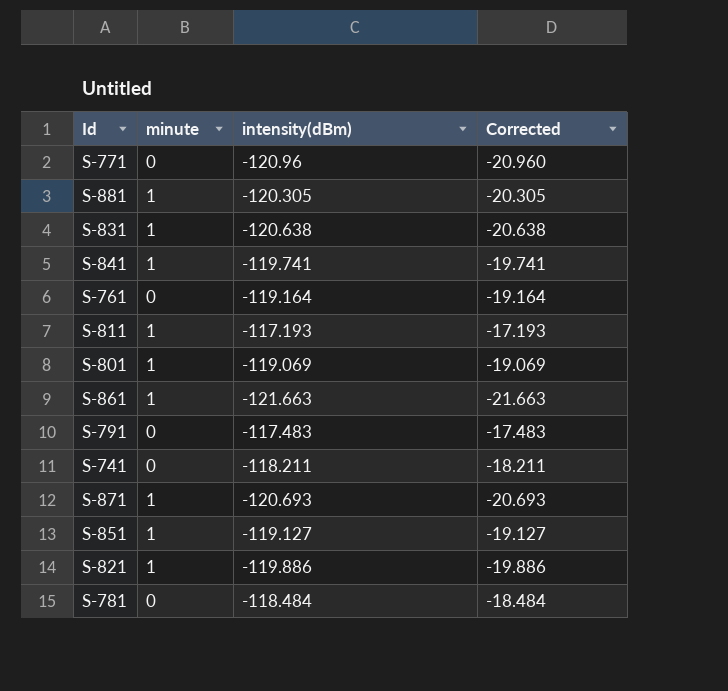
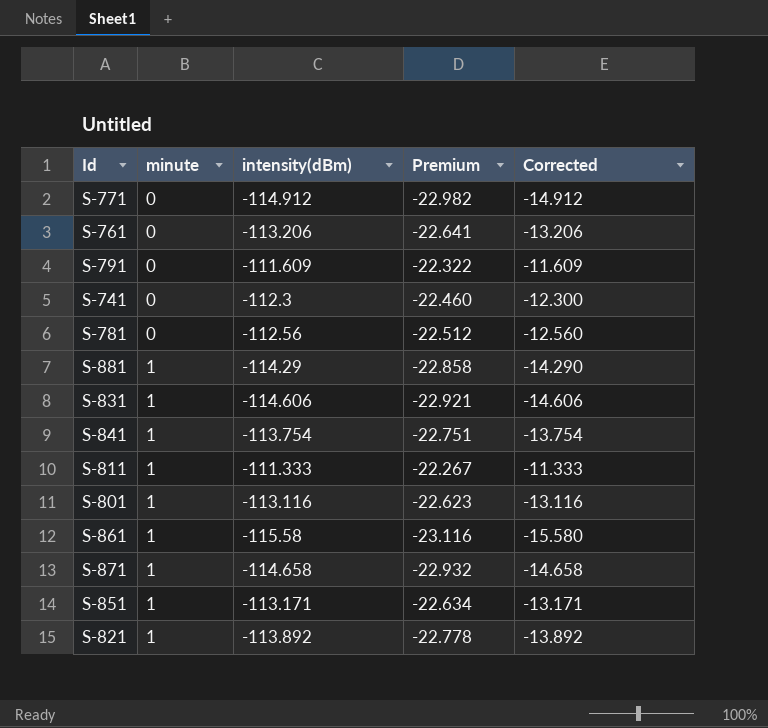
row order: none -> minute ascending
column Premium | formula: none -> [intensity(dBm)] * 0.2
S-771 | intensity(dBm): -120.96 -> -114.912
S-771 | Corrected: -20.960 -> -14.912
S-761 | intensity(dBm): -119.164 -> -113.206
S-761 | Corrected: -19.164 -> -13.206
S-791 | intensity(dBm): -117.483 -> -111.609
S-791 | Corrected: -17.483 -> -11.609
S-741 | intensity(dBm): -118.211 -> -112.3
S-741 | Corrected: -18.211 -> -12.300
S-781 | intensity(dBm): -118.484 -> -112.56
S-781 | Corrected: -18.484 -> -12.560
S-881 | intensity(dBm): -120.305 -> -114.29
S-881 | Corrected: -20.305 -> -14.290
S-831 | intensity(dBm): -120.638 -> -114.606
S-831 | Corrected: -20.638 -> -14.606
S-841 | intensity(dBm): -119.741 -> -113.754
S-841 | Corrected: -19.741 -> -13.754
S-811 | intensity(dBm): -117.193 -> -111.333
S-811 | Corrected: -17.193 -> -11.333
S-801 | intensity(dBm): -119.069 -> -113.116
S-801 | Corrected: -19.069 -> -13.116
S-861 | intensity(dBm): -121.663 -> -115.58
S-861 | Corrected: -21.663 -> -15.580
S-871 | intensity(dBm): -120.693 -> -114.658
S-871 | Corrected: -20.693 -> -14.658
S-851 | intensity(dBm): -119.127 -> -113.171
S-851 | Corrected: -19.127 -> -13.171
S-821 | intensity(dBm): -119.886 -> -113.892
S-821 | Corrected: -19.886 -> -13.892

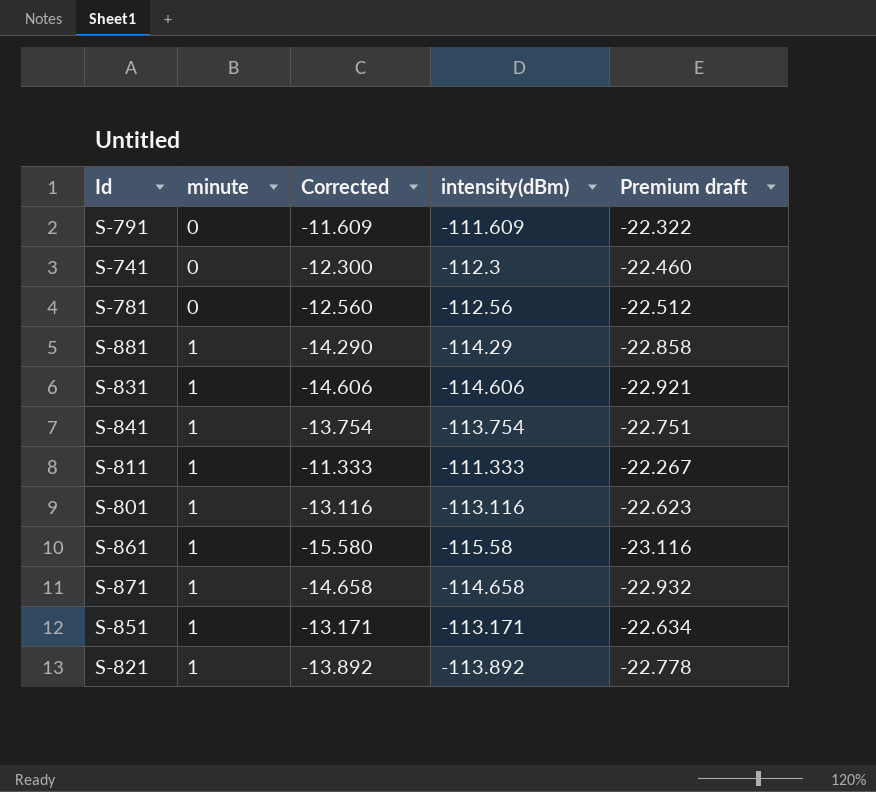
column Corrected | position: 5 -> 3
column name: Premium -> Premium draft
row S-771: 0 | -114.912 | -22.982 | -14.912 -> none
row S-761: 0 | -113.206 | -22.641 | -13.206 -> none

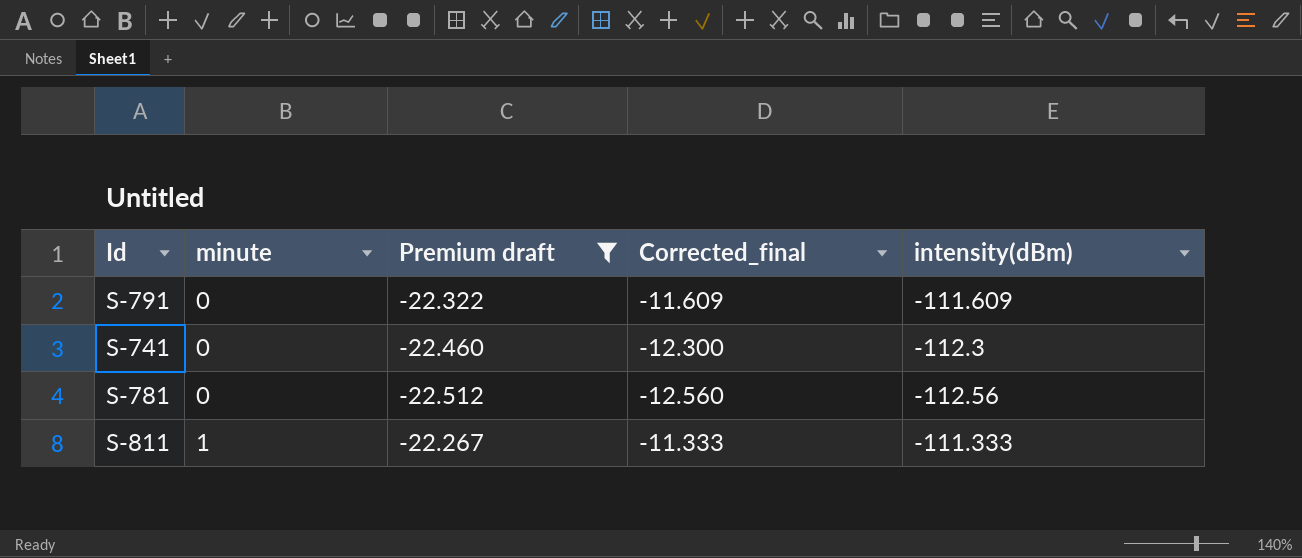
filter: none -> Premium draft >= -22.512
column Premium draft | position: 5 -> 3
column name: Corrected -> Corrected_final

